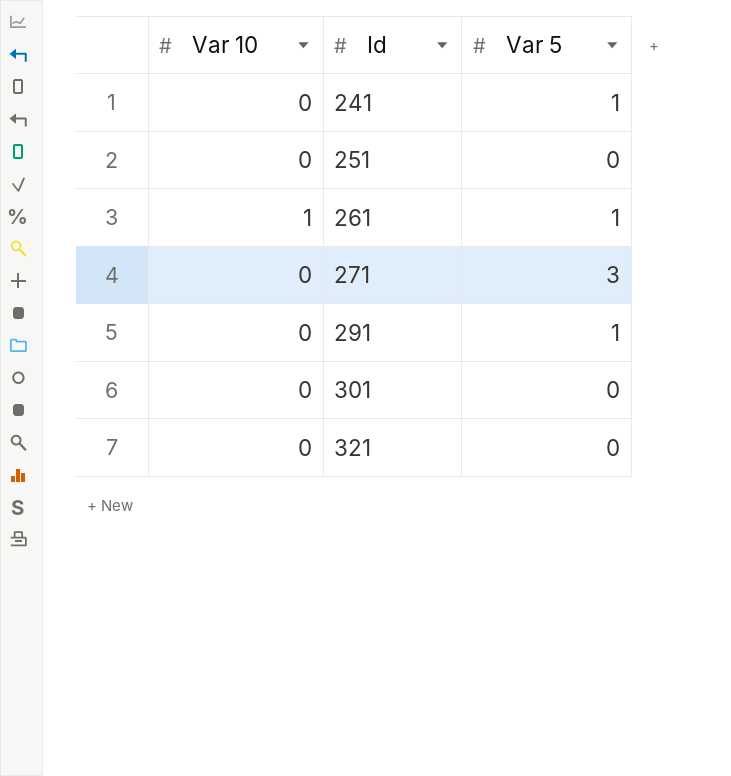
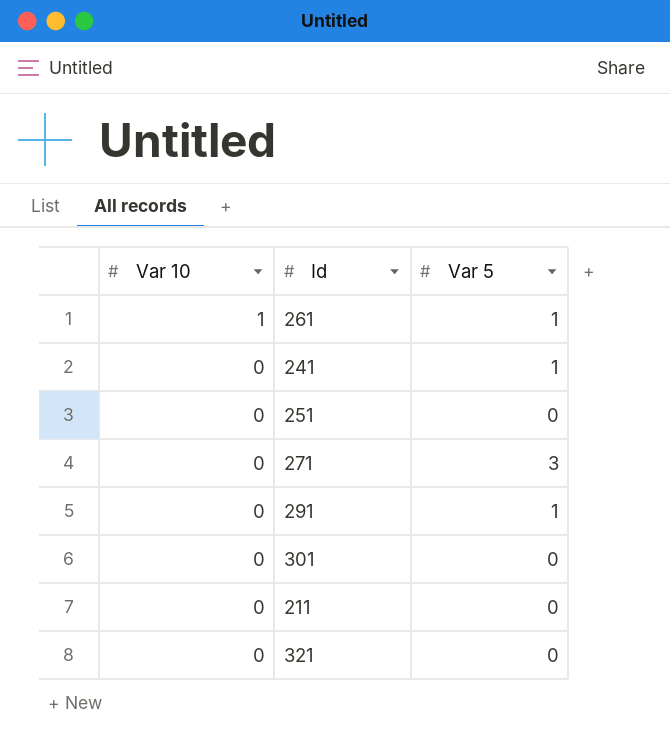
row order: Id ascending -> Var 10 descending
row 211: none -> 0 | 0

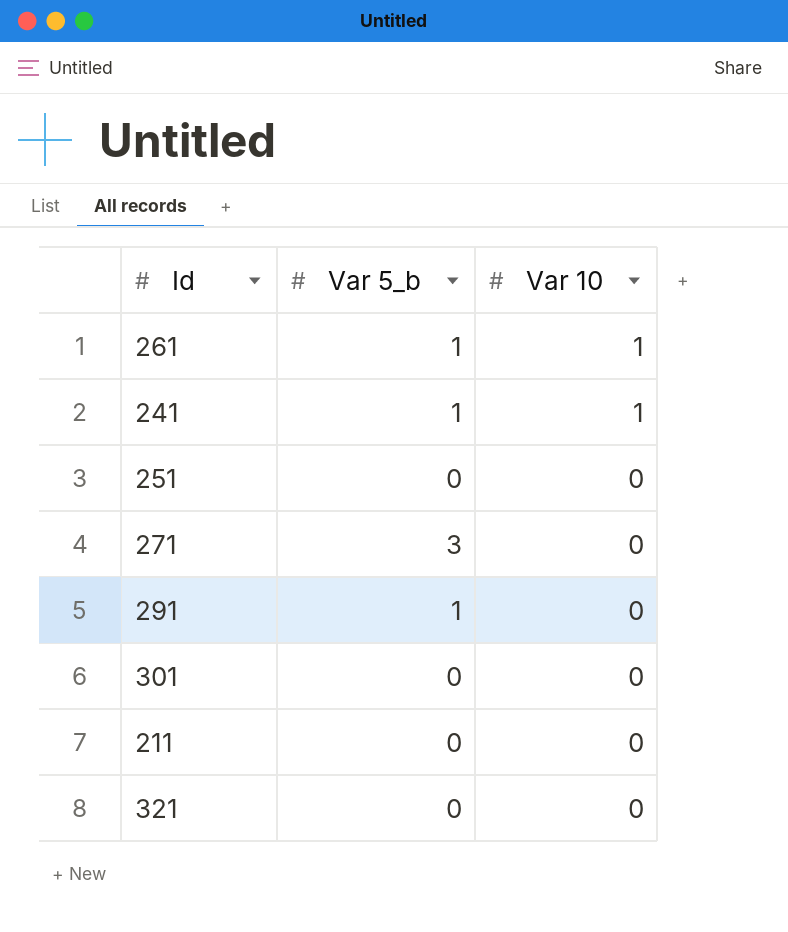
column name: Var 5 -> Var 5_b
column Var 10 | position: 1 -> 3
241 | Var 10: 0 -> 1

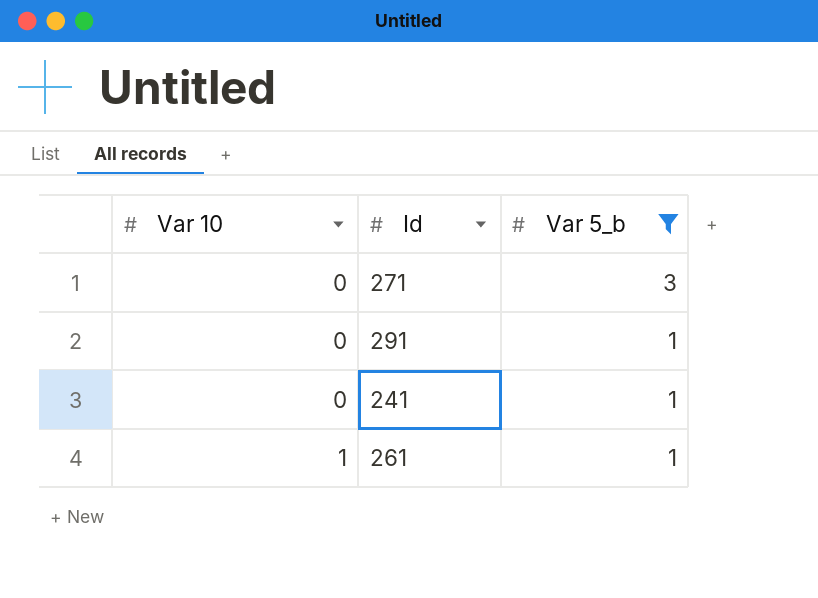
filter: none -> Var 5_b != 0
row order: Var 10 descending -> Var 10 ascending
column Var 10 | position: 3 -> 1
241 | Var 10: 1 -> 0

